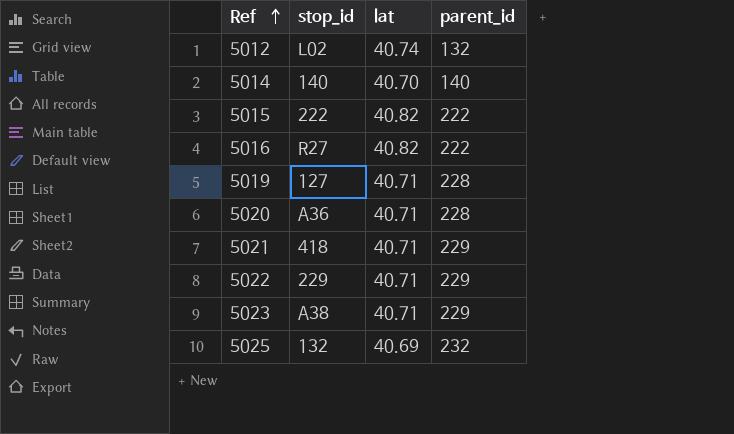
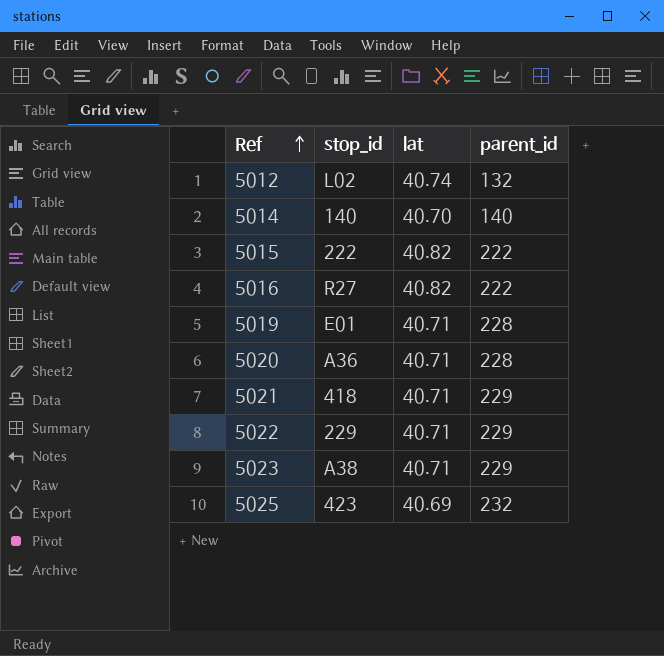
5019 | stop_id: 127 -> E01
5025 | stop_id: 132 -> 423

